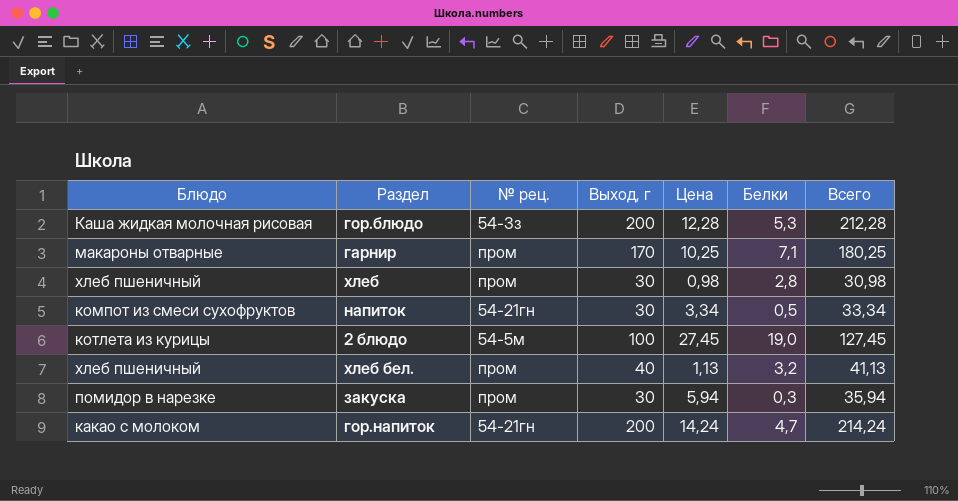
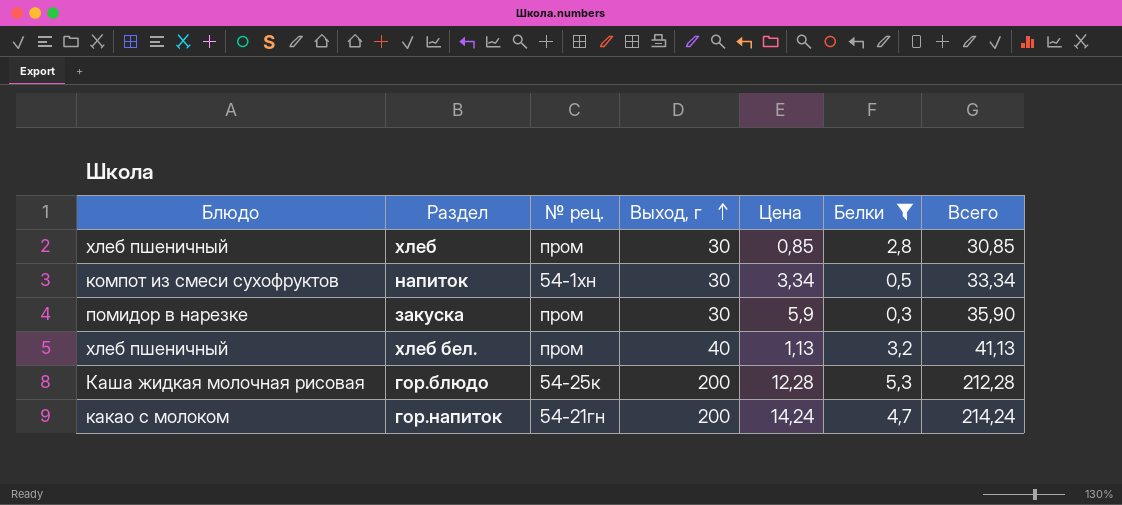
filter: none -> Белки <= 5,3
row order: none -> Выход, г ascending
хлеб | Цена: 0,98 -> 0,85
хлеб | Всего: 30,98 -> 30,85
напиток | № рец.: 54-21гн -> 54-1хн
закуска | Цена: 5,94 -> 5,9
закуска | Всего: 35,94 -> 35,90
гор.блюдо | № рец.: 54-3з -> 54-25к

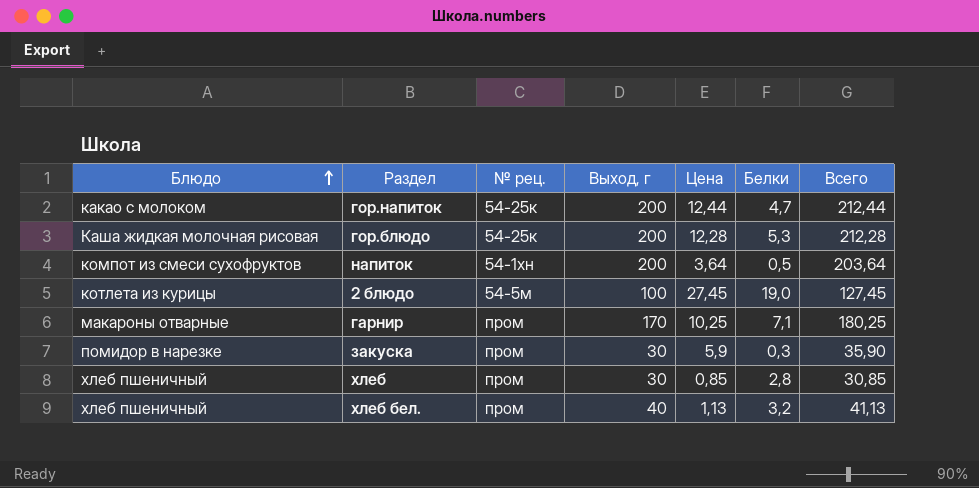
filter: Белки <= 5,3 -> none
row order: Выход, г ascending -> Блюдо ascending
гор.напиток | № рец.: 54-21гн -> 54-25к
гор.напиток | Цена: 14,24 -> 12,44
гор.напиток | Всего: 214,24 -> 212,44
напиток | Выход, г: 30 -> 200
напиток | Цена: 3,34 -> 3,64
напиток | Всего: 33,34 -> 203,64

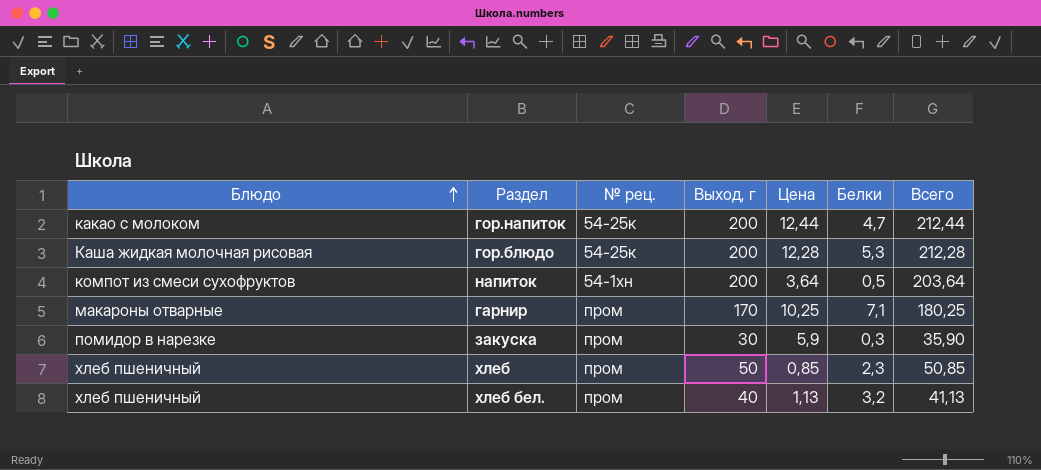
row 2 блюдо: котлета из курицы | 54-5м | 100 | 27,45 | 19,0 | 127,45 -> none
хлеб | Выход, г: 30 -> 50
хлеб | Белки: 2,8 -> 2,3
хлеб | Всего: 30,85 -> 50,85

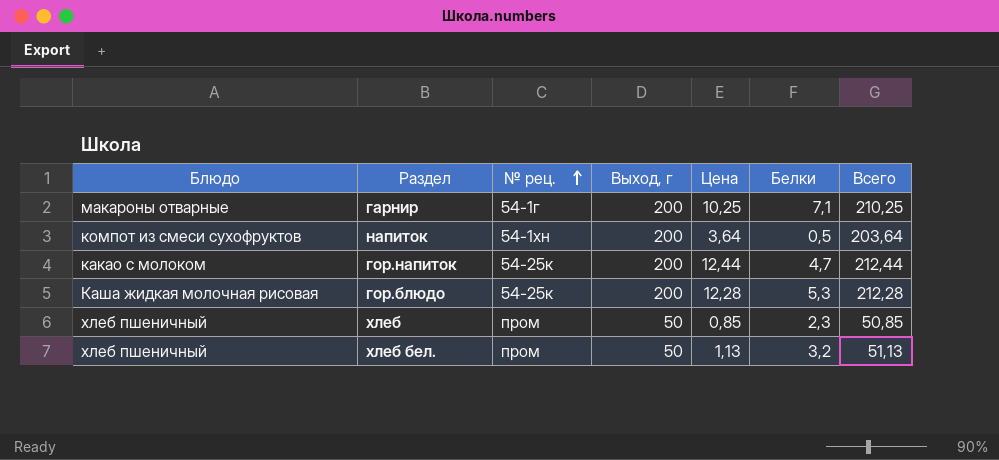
row order: Блюдо ascending -> № рец. ascending
row закуска: помидор в нарезке | пром | 30 | 5,9 | 0,3 | 35,90 -> none
гарнир | № рец.: пром -> 54-1г
гарнир | Выход, г: 170 -> 200
гарнир | Всего: 180,25 -> 210,25
хлеб бел. | Выход, г: 40 -> 50
хлеб бел. | Всего: 41,13 -> 51,13

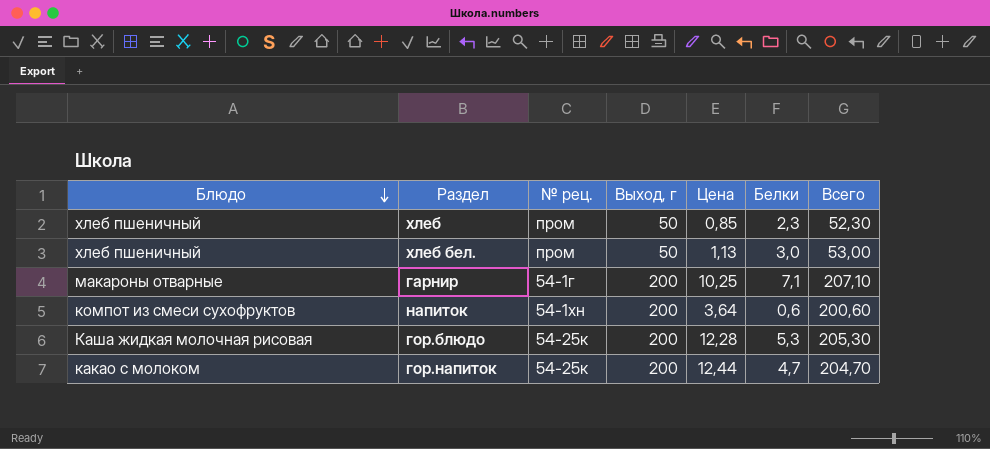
row order: № рец. ascending -> Блюдо descending
column Всего | formula: [Выход, г] + [Цена] -> [Выход, г] + [Белки]
хлеб бел. | Белки: 3,2 -> 3,0
напиток | Белки: 0,5 -> 0,6

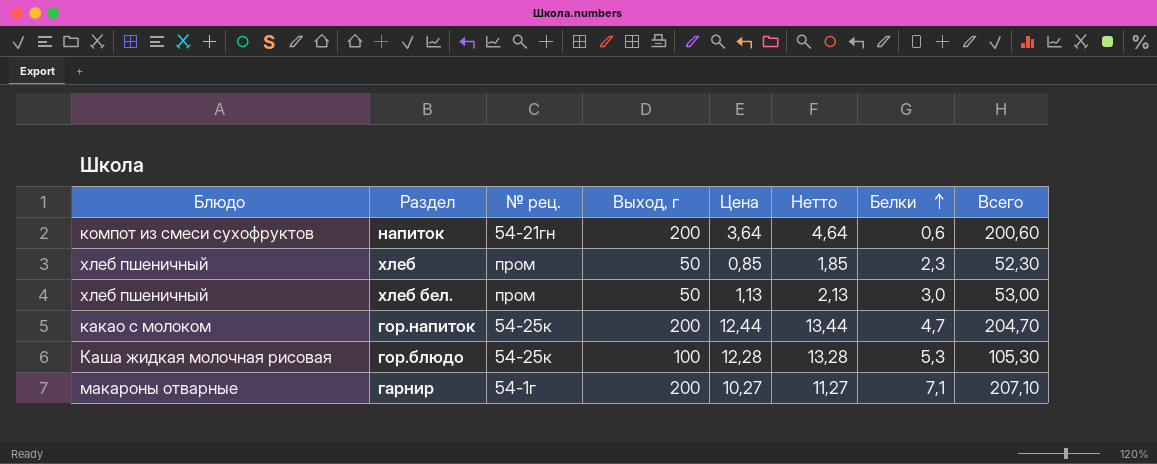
row order: Блюдо descending -> Белки ascending
column Нетто | formula: none -> [Цена] + 1
напиток | № рец.: 54-1хн -> 54-21гн
гор.блюдо | Выход, г: 200 -> 100
гор.блюдо | Всего: 205,30 -> 105,30
гарнир | Цена: 10,25 -> 10,27

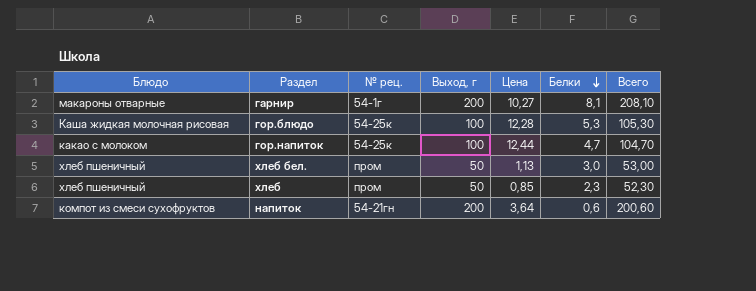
row order: Белки ascending -> Белки descending
column Нетто | formula: [Цена] + 1 -> none
гарнир | Белки: 7,1 -> 8,1
гарнир | Всего: 207,10 -> 208,10
гор.напиток | Выход, г: 200 -> 100
гор.напиток | Всего: 204,70 -> 104,70

